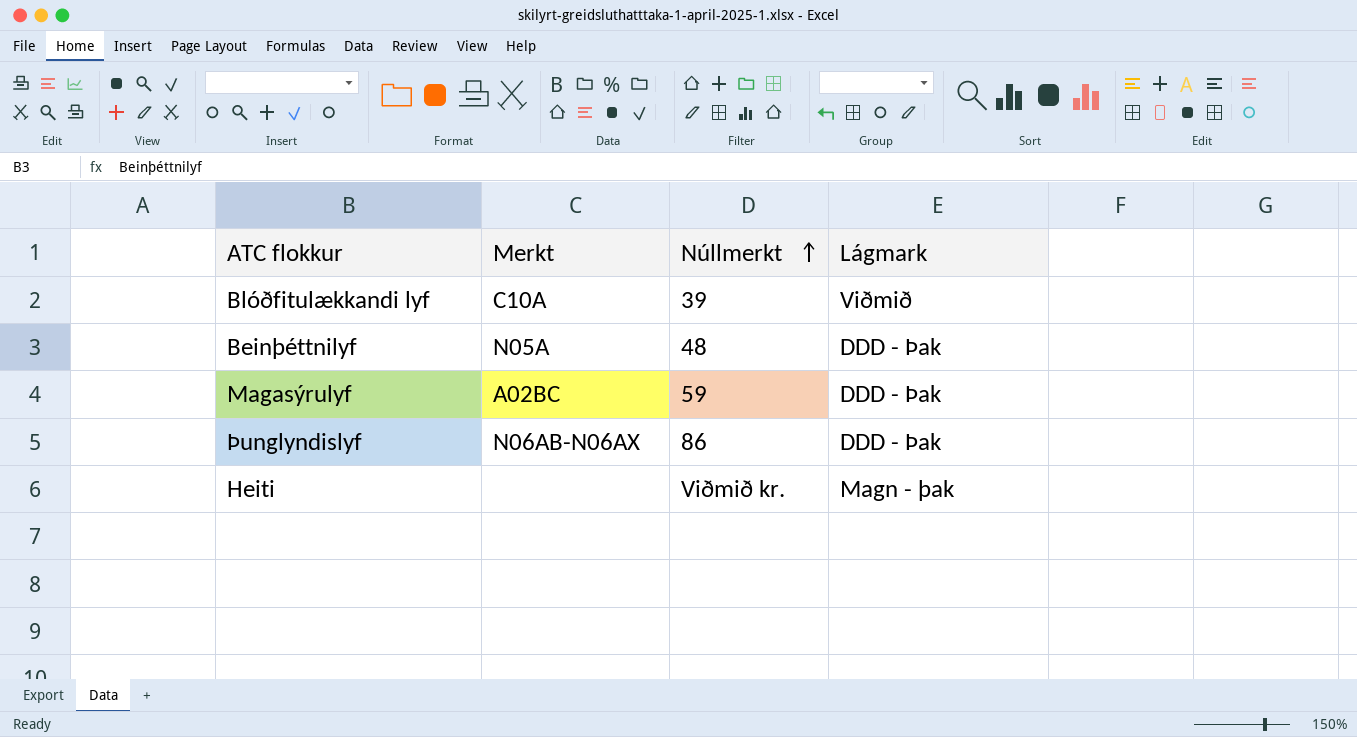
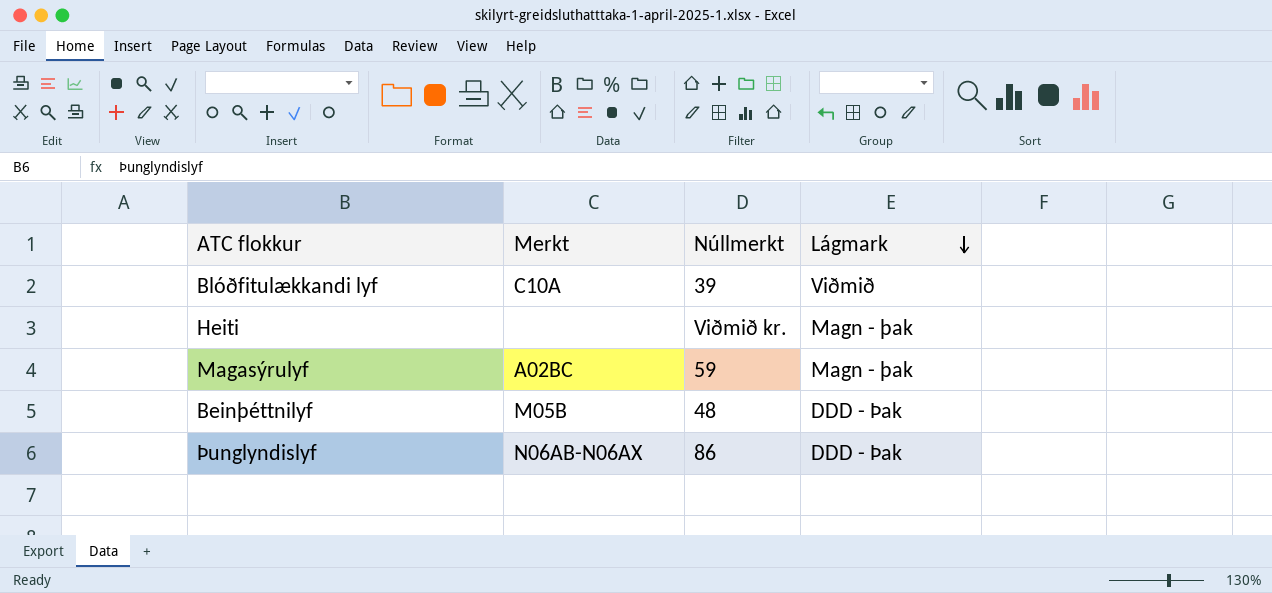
row order: Núllmerkt ascending -> Lágmark descending
Magasýrulyf | Lágmark: DDD - Þak -> Magn - þak
Beinþéttnilyf | Merkt: N05A -> M05B

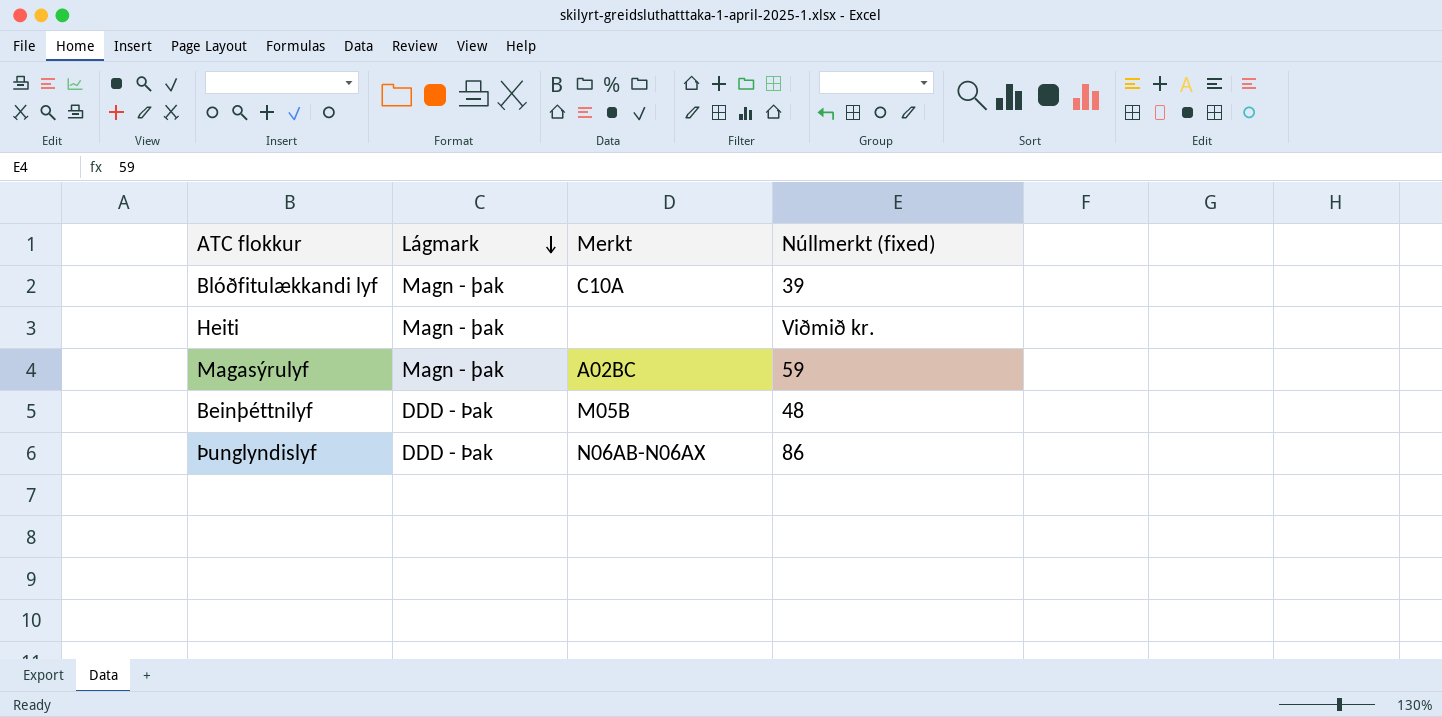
column Lágmark | position: 4 -> 2
column name: Núllmerkt -> Núllmerkt (fixed)
Blóðfitulækkandi lyf | Lágmark: Viðmið -> Magn - þak

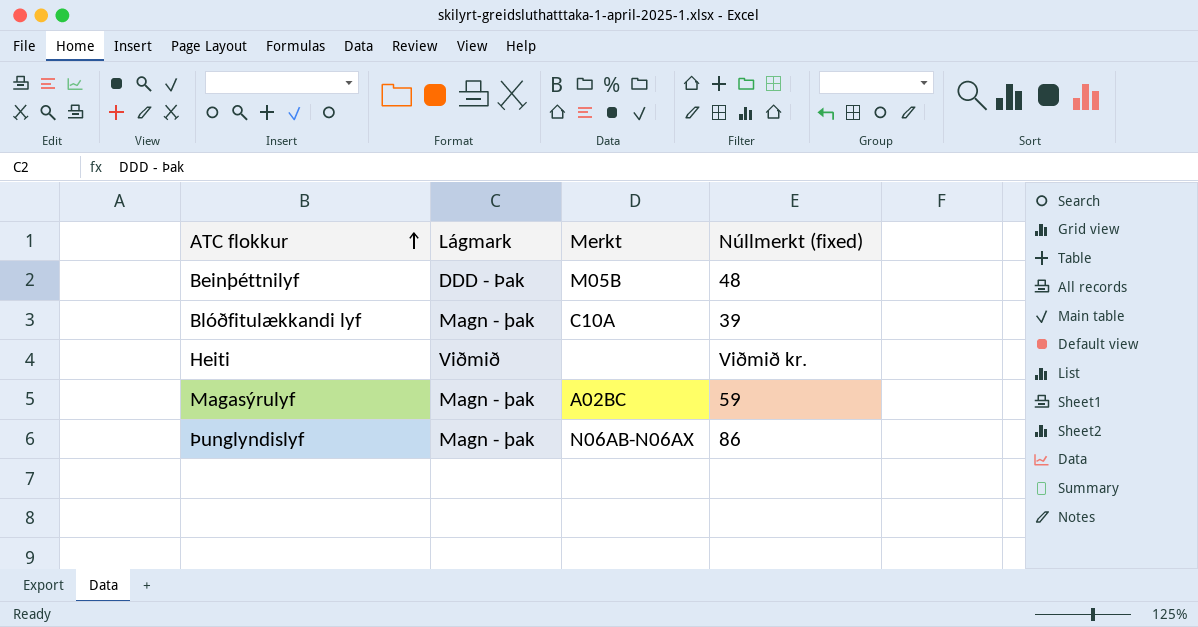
row order: Lágmark descending -> ATC flokkur ascending
Heiti | Lágmark: Magn - þak -> Viðmið
Þunglyndislyf | Lágmark: DDD - Þak -> Magn - þak

